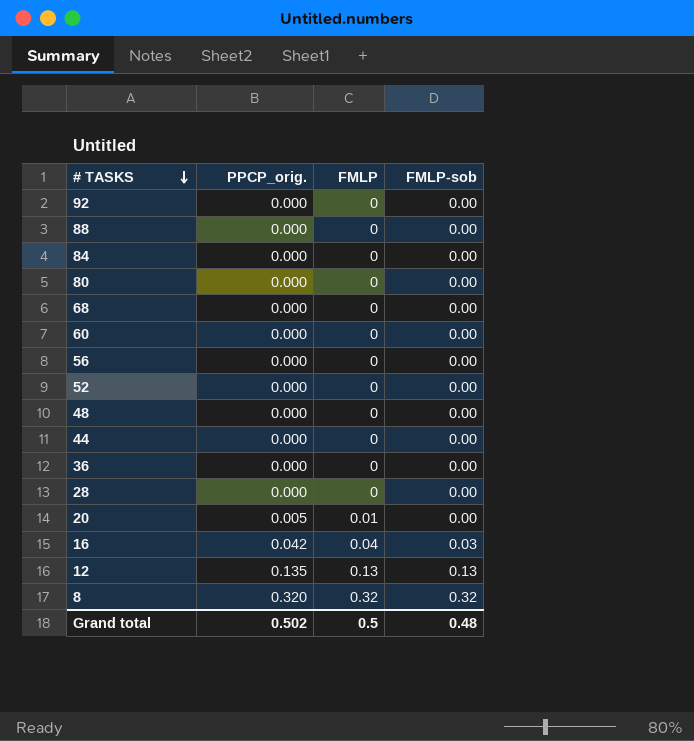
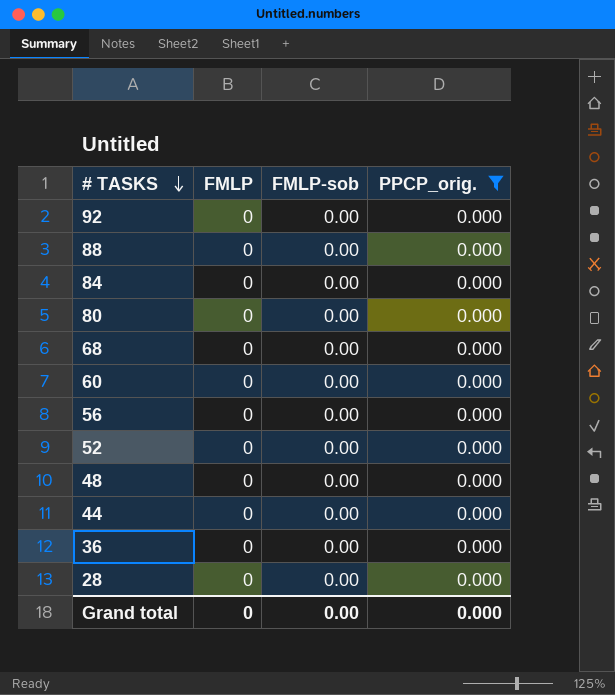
filter: none -> PPCP_orig. = 0.000
column PPCP_orig. | position: 2 -> 4
Grand total | FMLP: 0.5 -> 0
Grand total | FMLP-sob: 0.48 -> 0.00
Grand total | PPCP_orig.: 0.502 -> 0.000

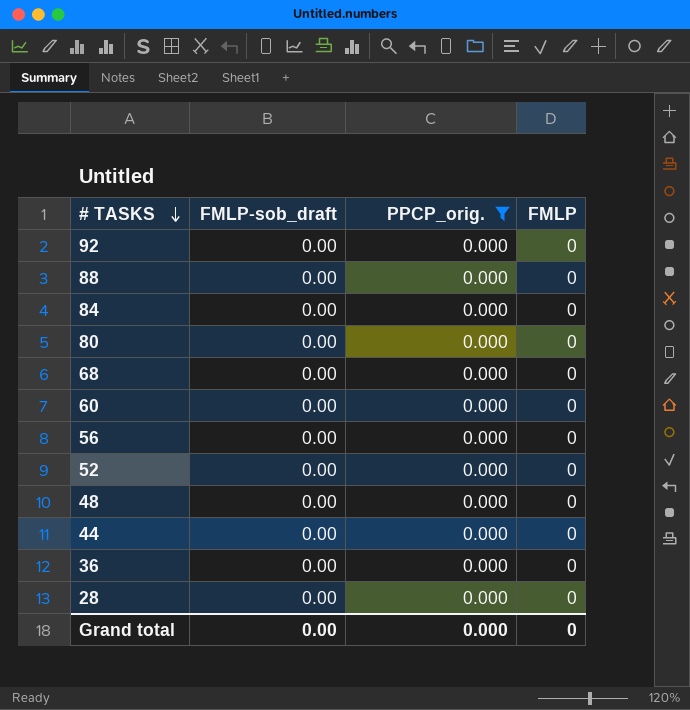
column name: FMLP-sob -> FMLP-sob_draft
column FMLP | position: 2 -> 4

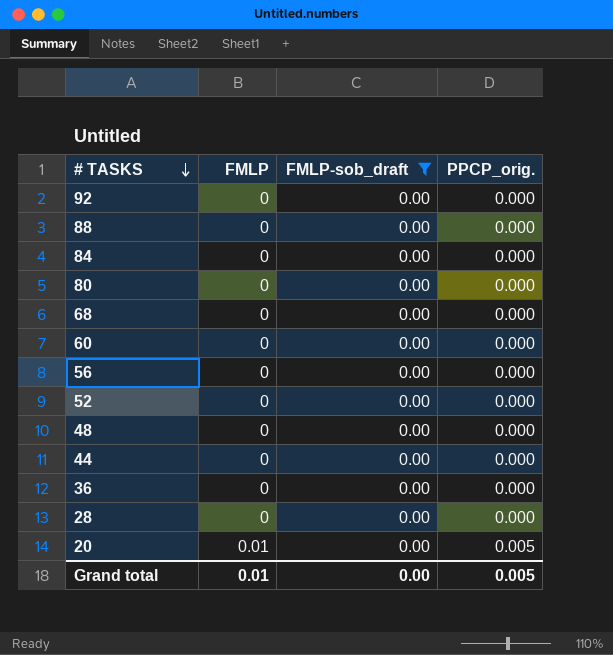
filter: PPCP_orig. = 0.000 -> FMLP-sob_draft = 0.00
column FMLP | position: 4 -> 2
Grand total | FMLP: 0 -> 0.01
Grand total | PPCP_orig.: 0.000 -> 0.005

